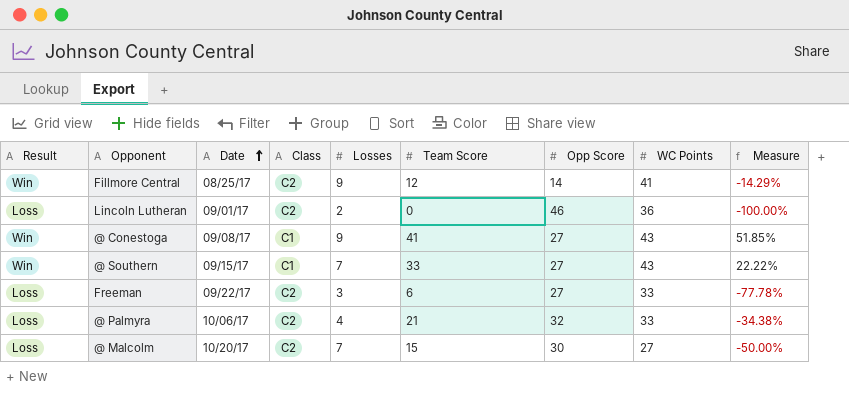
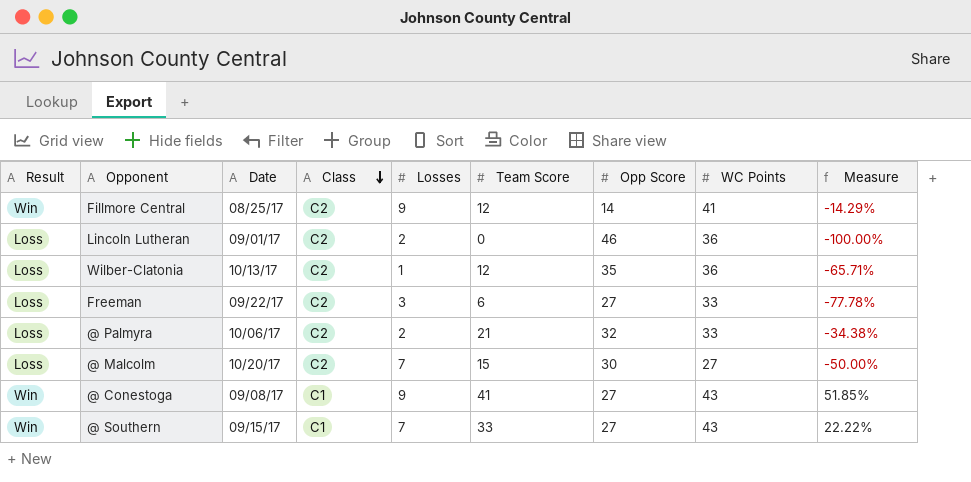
row order: Date ascending -> Class descending
row Wilber-Clatonia: none -> Loss | 10/13/17 | C2 | 1 | 12 | 35 | 36 | -65.71%
@ Palmyra | Losses: 4 -> 2

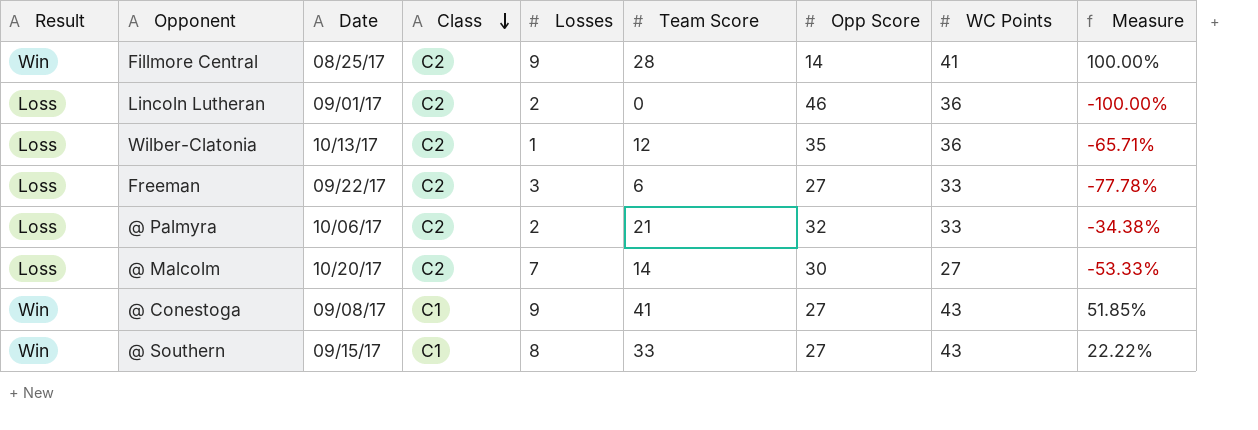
Fillmore Central | Team Score: 12 -> 28
Fillmore Central | Measure: -14.29% -> 100.00%
@ Malcolm | Team Score: 15 -> 14
@ Malcolm | Measure: -50.00% -> -53.33%
@ Southern | Losses: 7 -> 8

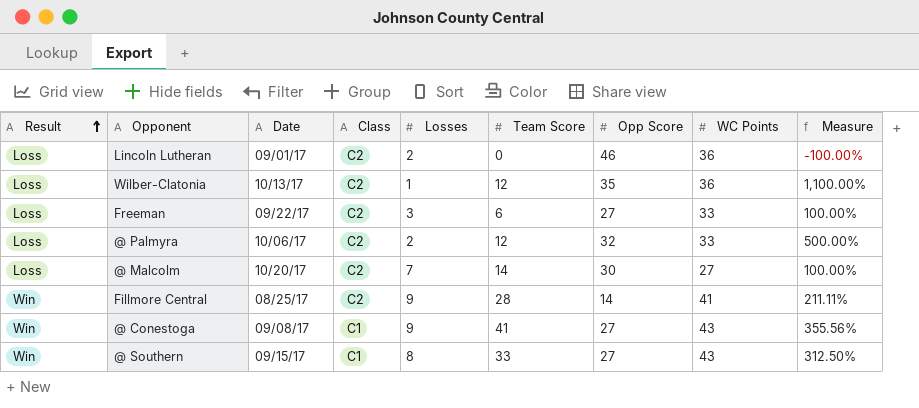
row order: Class descending -> Result ascending
column Measure | formula: ([Team Score] - [Opp Score]) / [Opp Score] -> ([Team Score] - [Losses]) / [Losses]
@ Palmyra | Team Score: 21 -> 12

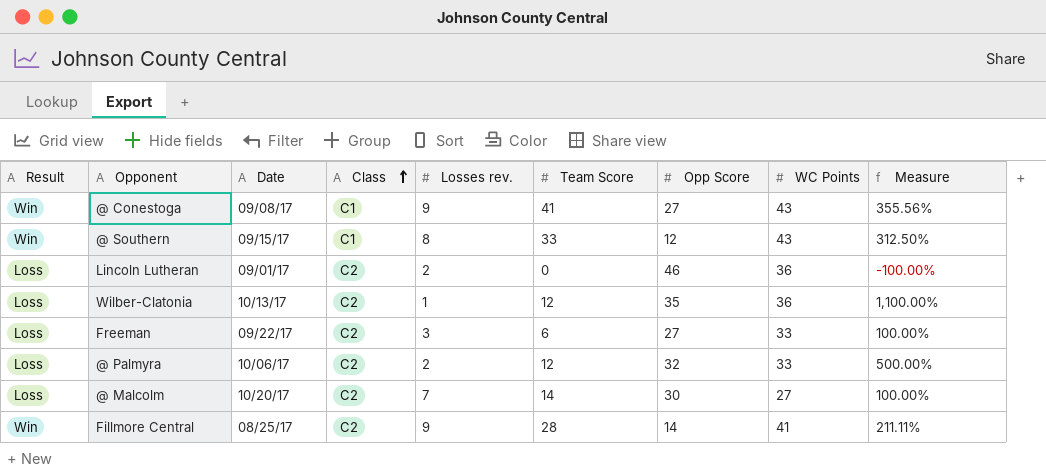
row order: Result ascending -> Class ascending
column name: Losses -> Losses rev.
@ Southern | Opp Score: 27 -> 12

